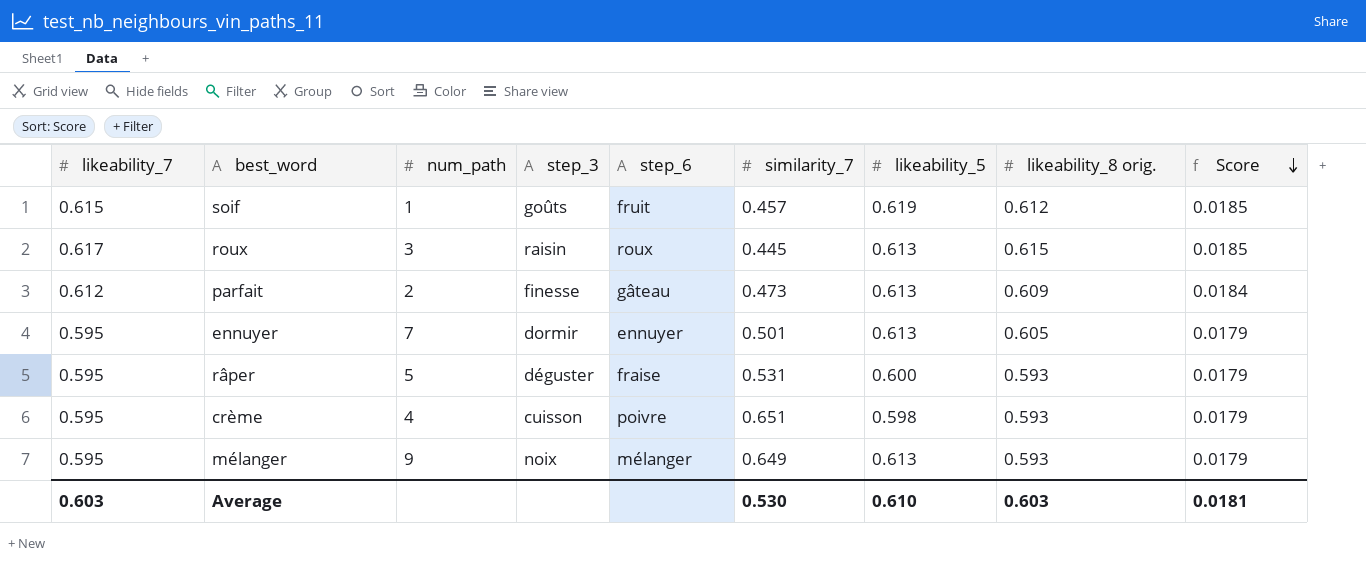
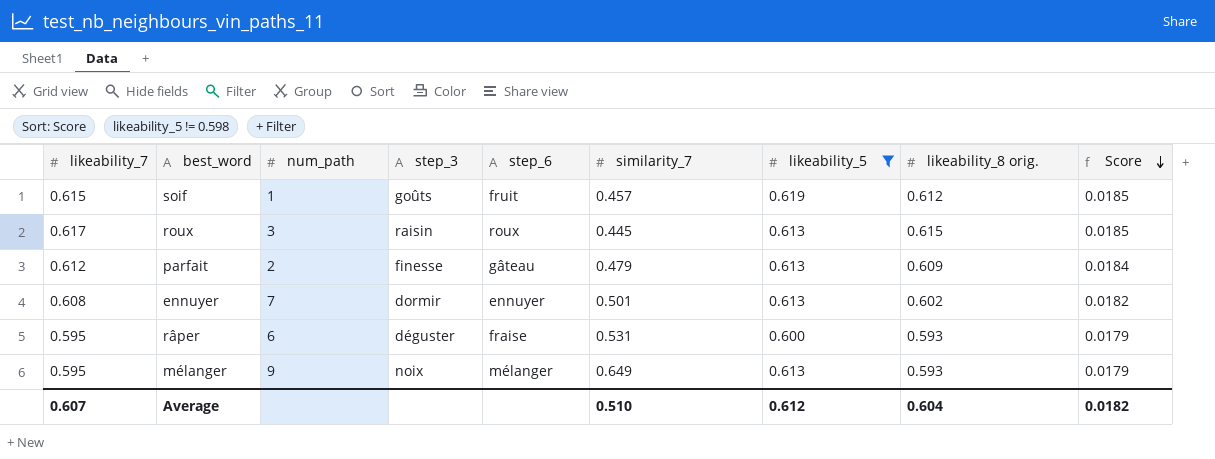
filter: none -> likeability_5 != 0.598
parfait | similarity_7: 0.473 -> 0.479
ennuyer | likeability_7: 0.595 -> 0.608
ennuyer | likeability_8 orig.: 0.605 -> 0.602
ennuyer | Score: 0.0179 -> 0.0182
râper | num_path: 5 -> 6
Average | likeability_7: 0.603 -> 0.607
Average | similarity_7: 0.530 -> 0.510
Average | likeability_5: 0.610 -> 0.612
Average | likeability_8 orig.: 0.603 -> 0.604
Average | Score: 0.0181 -> 0.0182

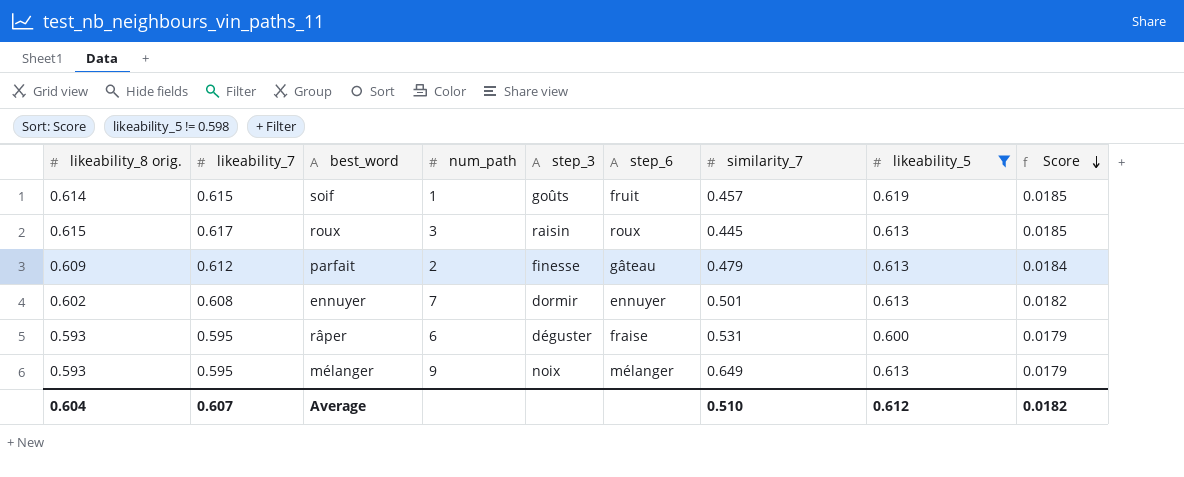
column likeability_8 orig. | position: 8 -> 1
soif | likeability_8 orig.: 0.612 -> 0.614

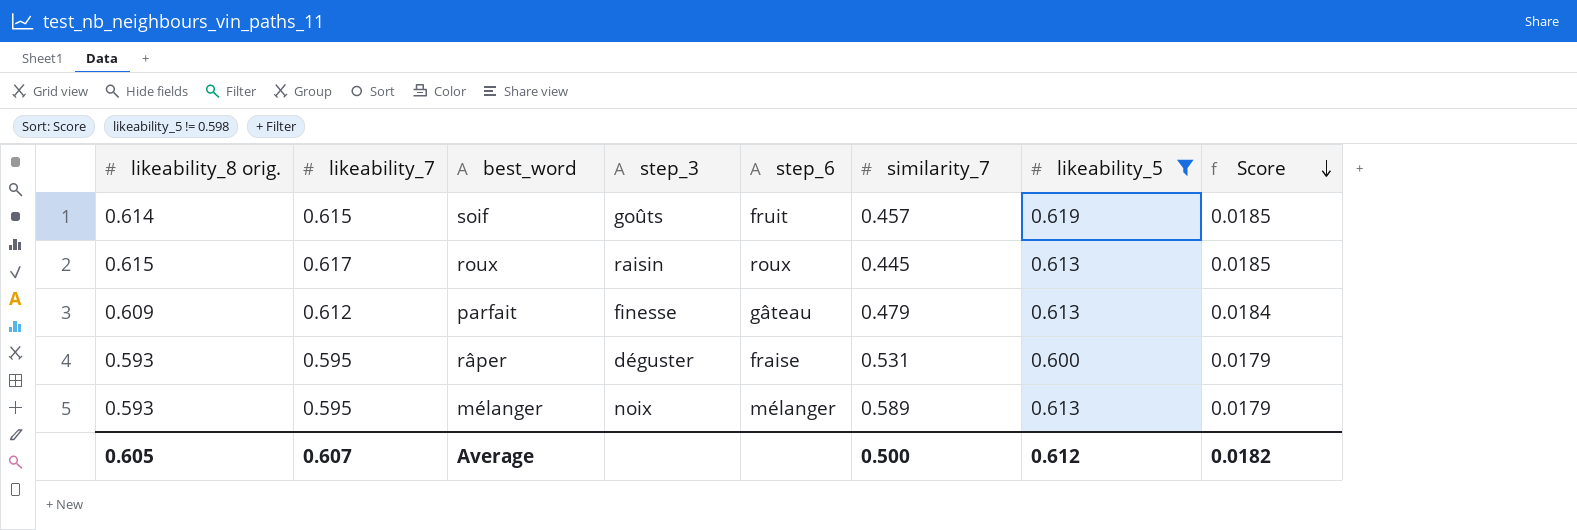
column num_path | position: 4 -> none
row ennuyer: 0.602 | 0.608 | 7 | dormir | ennuyer | 0.501 | 0.613 | 0.0182 -> none
mélanger | similarity_7: 0.649 -> 0.589
Average | likeability_8 orig.: 0.604 -> 0.605
Average | similarity_7: 0.510 -> 0.500

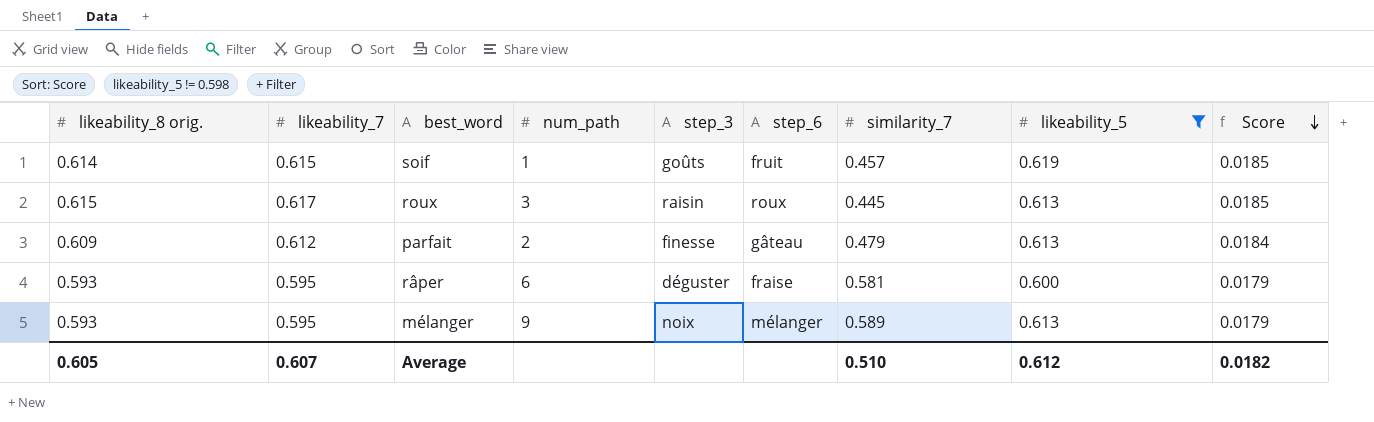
column num_path | position: none -> 4
râper | similarity_7: 0.531 -> 0.581
Average | similarity_7: 0.500 -> 0.510

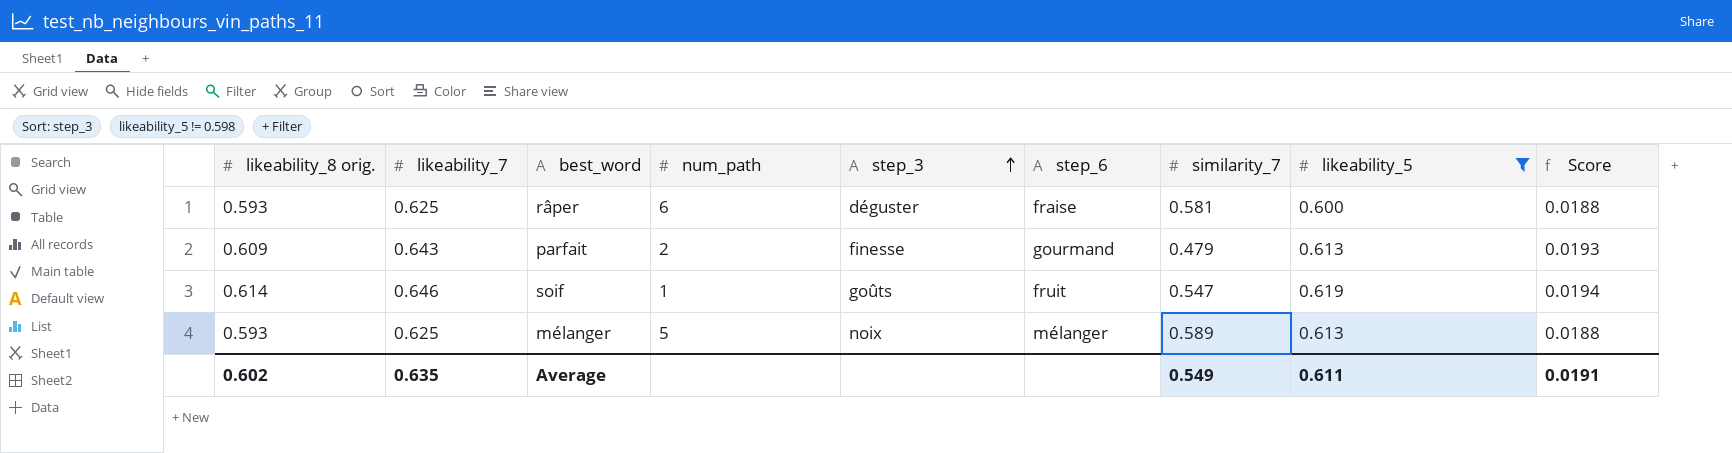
row order: Score descending -> step_3 ascending
row roux: 0.615 | 0.617 | 3 | raisin | roux | 0.445 | 0.613 | 0.0185 -> none
râper | likeability_7: 0.595 -> 0.625
râper | Score: 0.0179 -> 0.0188
parfait | likeability_7: 0.612 -> 0.643
parfait | step_6: gâteau -> gourmand
parfait | Score: 0.0184 -> 0.0193
soif | likeability_7: 0.615 -> 0.646
soif | similarity_7: 0.457 -> 0.547
soif | Score: 0.0185 -> 0.0194
mélanger | likeability_7: 0.595 -> 0.625
mélanger | num_path: 9 -> 5
mélanger | Score: 0.0179 -> 0.0188
Average | likeability_8 orig.: 0.605 -> 0.602
Average | likeability_7: 0.607 -> 0.635
Average | similarity_7: 0.510 -> 0.549
Average | likeability_5: 0.612 -> 0.611
Average | Score: 0.0182 -> 0.0191

